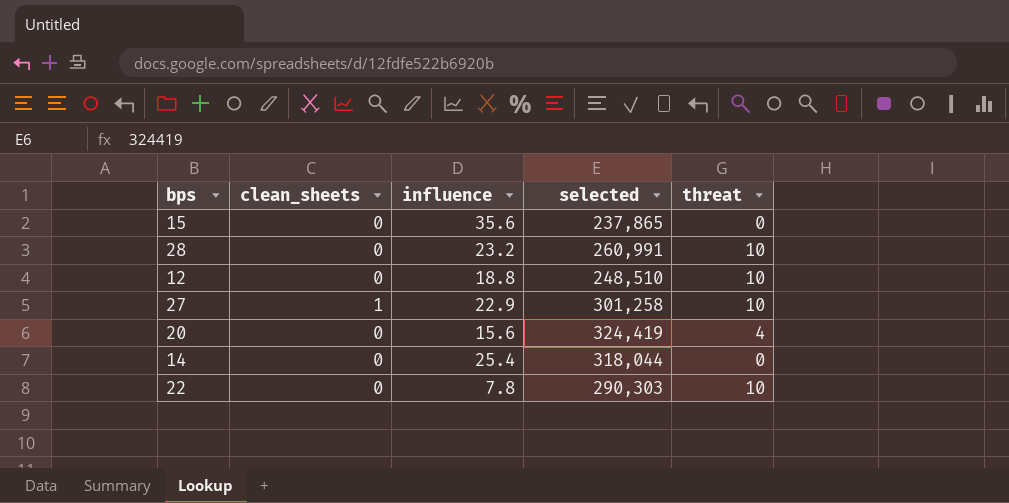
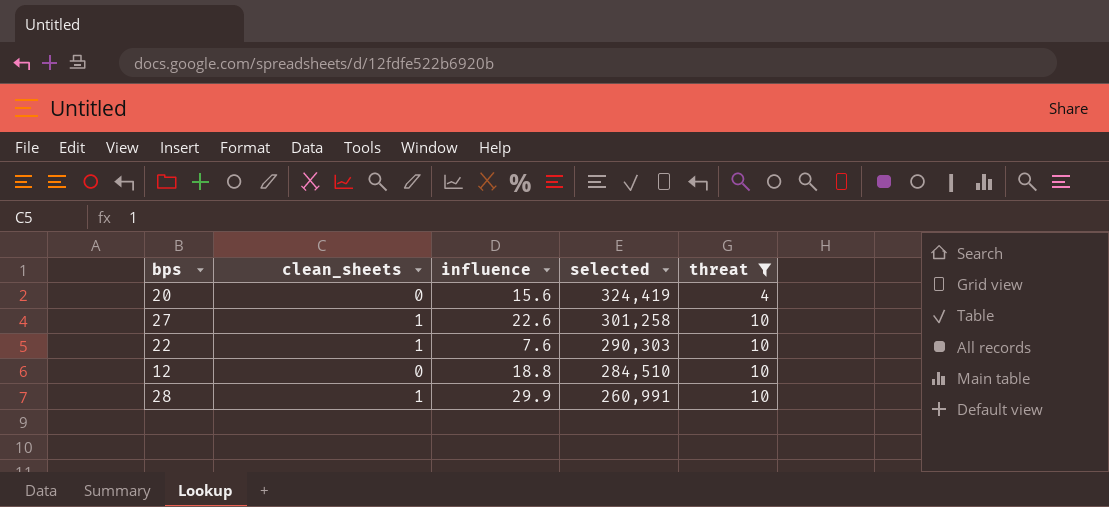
filter: none -> threat != 0
row order: none -> selected descending
27 | influence: 22.9 -> 22.6
22 | clean_sheets: 0 -> 1
22 | influence: 7.8 -> 7.6
12 | selected: 248,510 -> 284,510
28 | clean_sheets: 0 -> 1
28 | influence: 23.2 -> 29.9

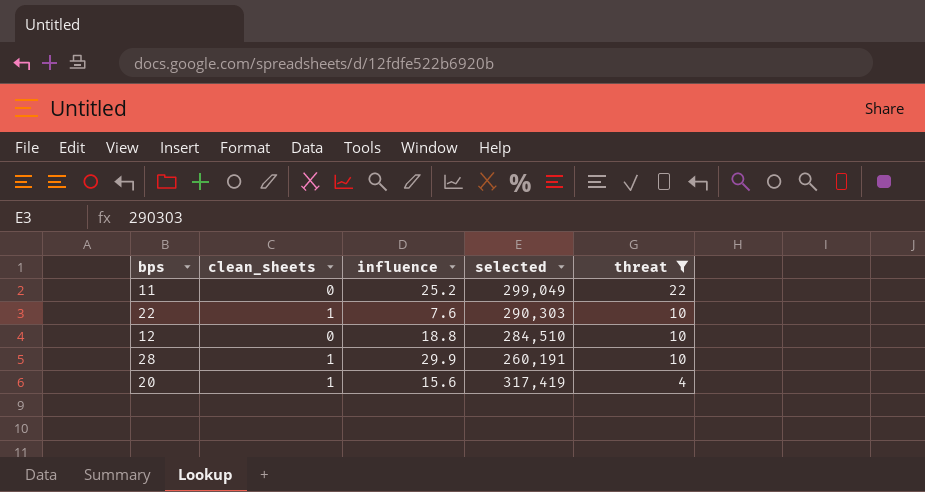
row order: selected descending -> threat descending
row 27: 1 | 22.6 | 301,258 | 10 -> none
row 11: none -> 0 | 25.2 | 299,049 | 22
28 | selected: 260,991 -> 260,191
20 | clean_sheets: 0 -> 1
20 | selected: 324,419 -> 317,419

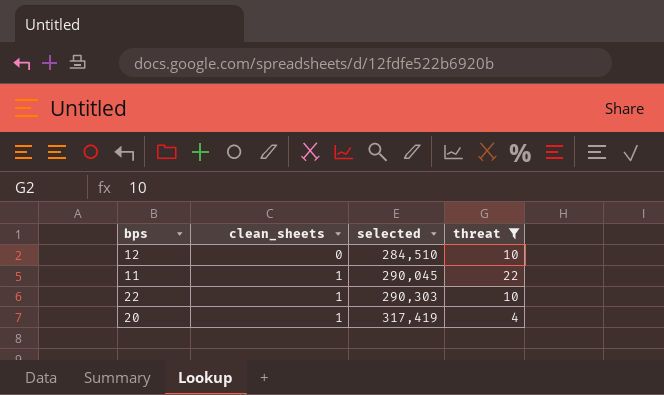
row order: threat descending -> clean_sheets ascending
column influence | position: 3 -> none
row 28: 1 | 29.9 | 260,191 | 10 -> none
11 | clean_sheets: 0 -> 1
11 | selected: 299,049 -> 290,045

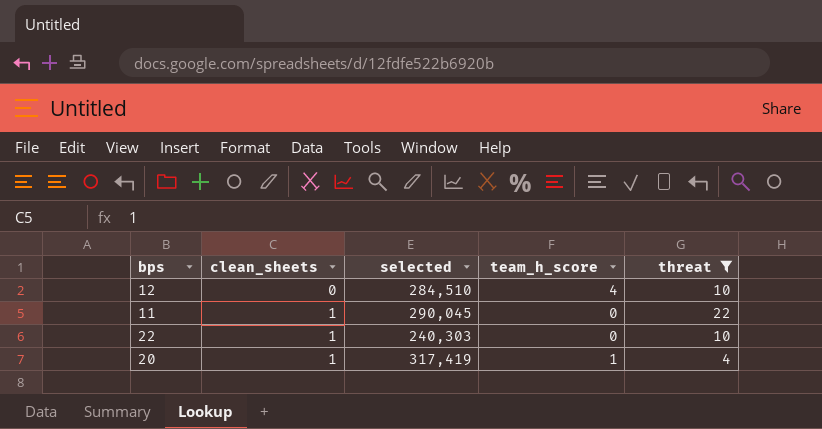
column team_h_score | position: none -> 4
22 | selected: 290,303 -> 240,303

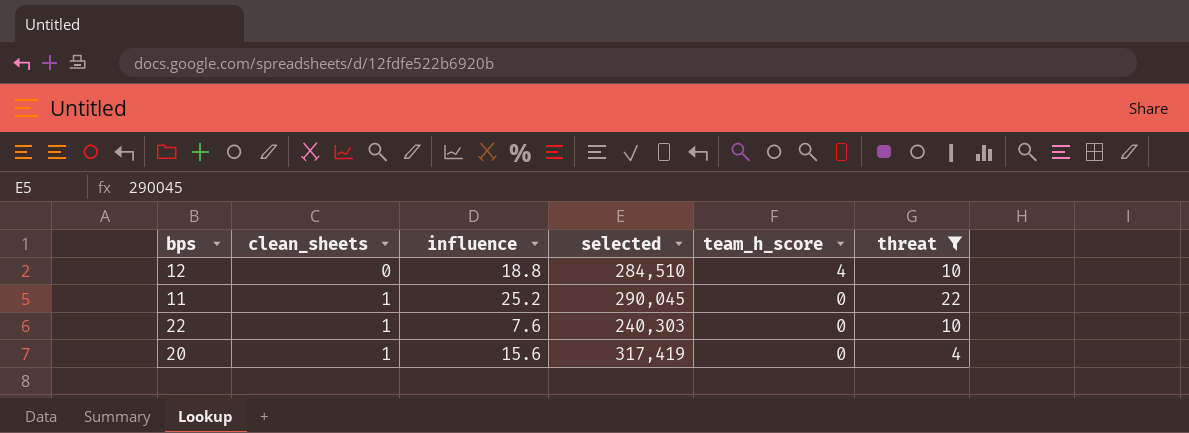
column influence | position: none -> 3
20 | team_h_score: 1 -> 0

